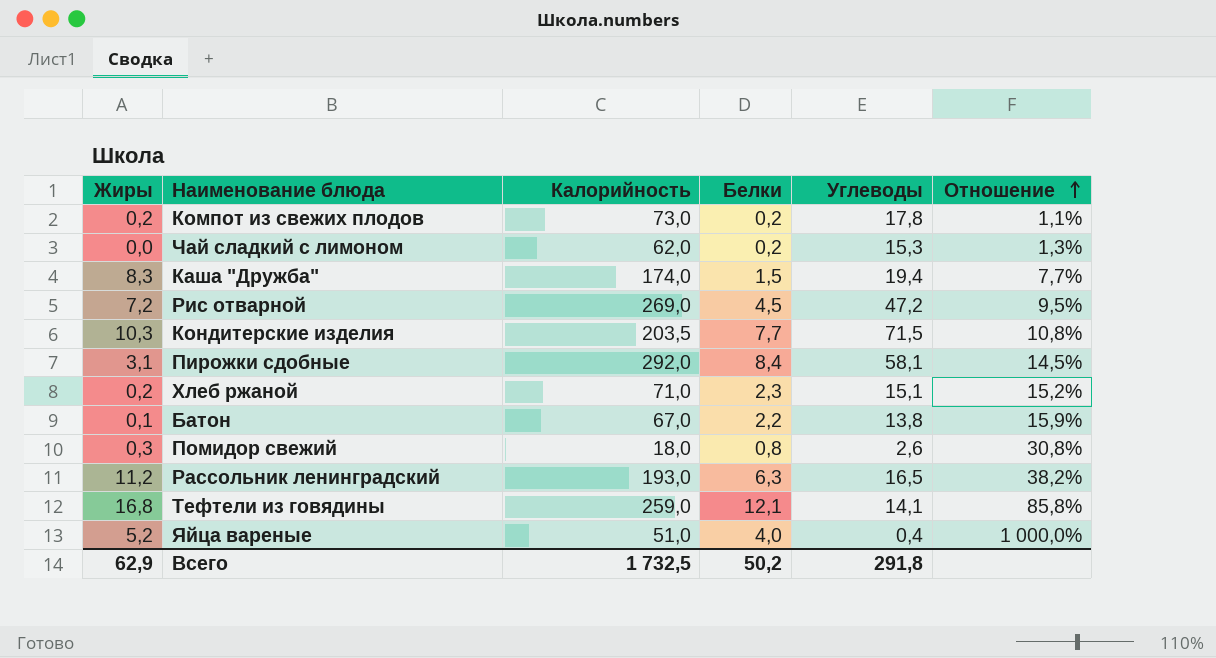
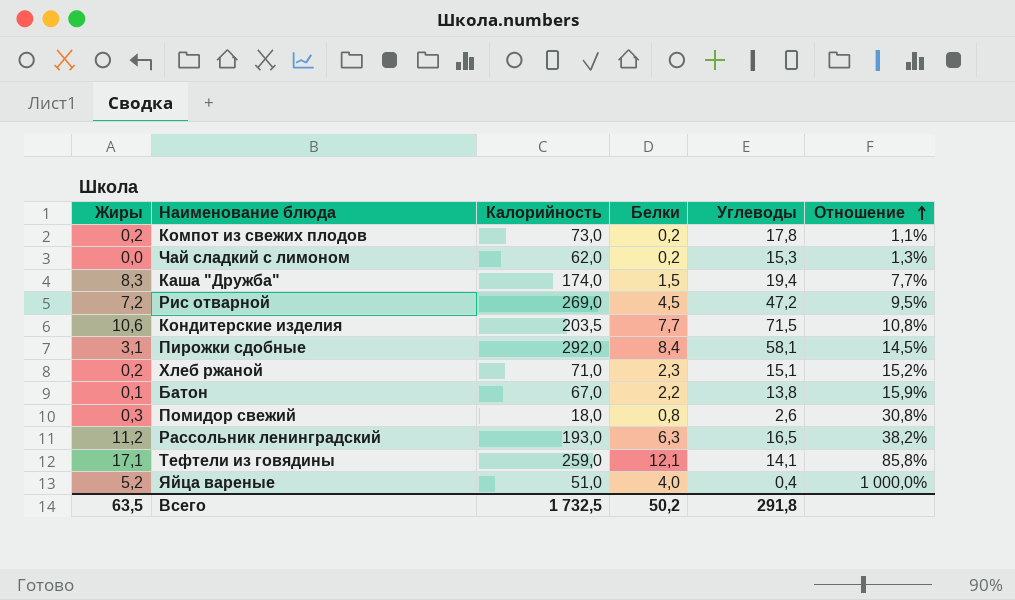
Кондитерские изделия | Жиры: 10,3 -> 10,6
Тефтели из говядины | Жиры: 16,8 -> 17,1
Всего | Жиры: 62,9 -> 63,5

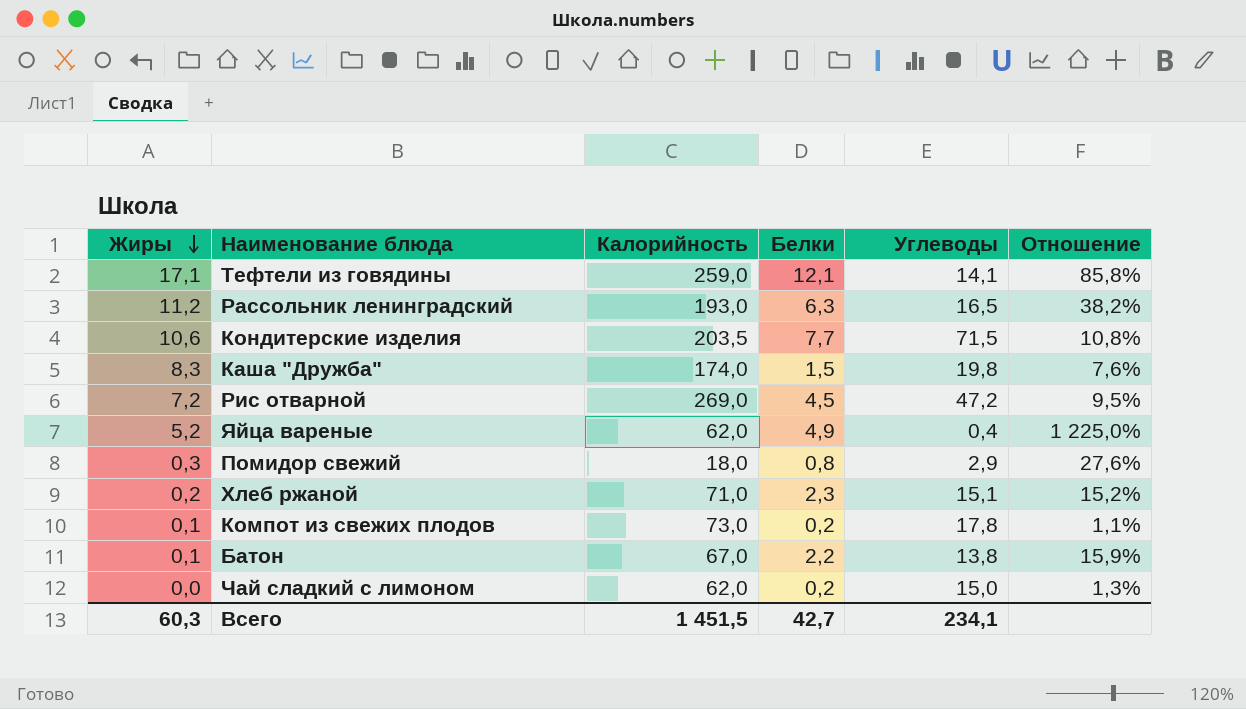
row order: Отношение ascending -> Жиры descending
row Пирожки сдобные: 3,1 | 292,0 | 8,4 | 58,1 | 14,5% -> none
Каша "Дружба" | Углеводы: 19,4 -> 19,8
Каша "Дружба" | Отношение: 7,7% -> 7,6%
Яйца вареные | Калорийность: 51,0 -> 62,0
Яйца вареные | Белки: 4,0 -> 4,9
Яйца вареные | Отношение: 1 000,0% -> 1 225,0%
Помидор свежий | Углеводы: 2,6 -> 2,9
Помидор свежий | Отношение: 30,8% -> 27,6%
Компот из свежих плодов | Жиры: 0,2 -> 0,1
Чай сладкий с лимоном | Углеводы: 15,3 -> 15,0
Всего | Жиры: 63,5 -> 60,3
Всего | Калорийность: 1 732,5 -> 1 451,5
Всего | Белки: 50,2 -> 42,7
Всего | Углеводы: 291,8 -> 234,1

